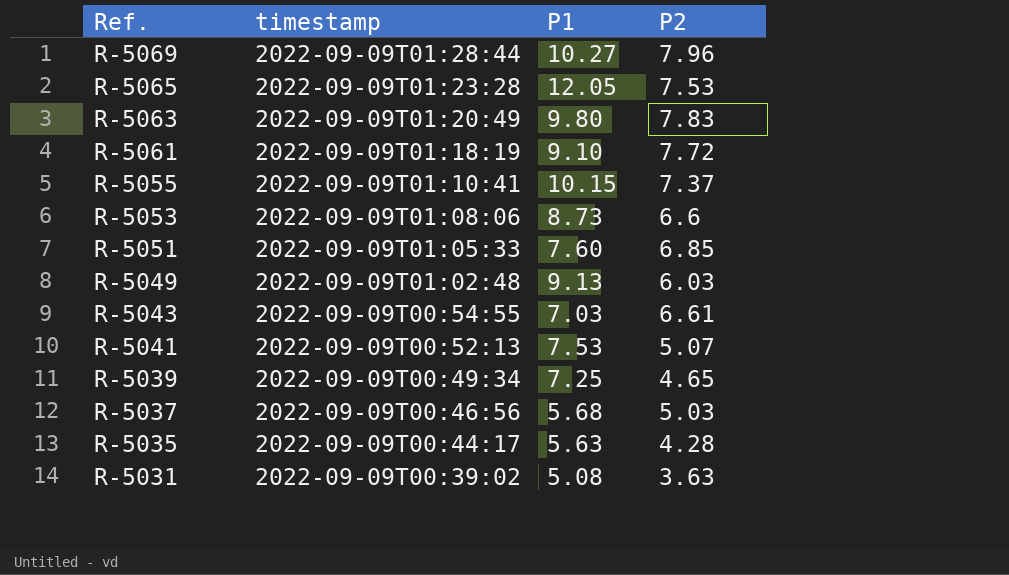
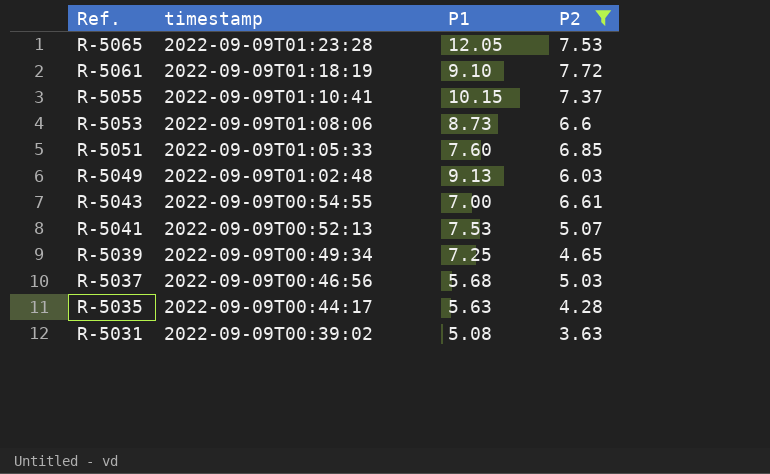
filter: none -> P2 <= 7.72
R-5043 | P1: 7.03 -> 7.00

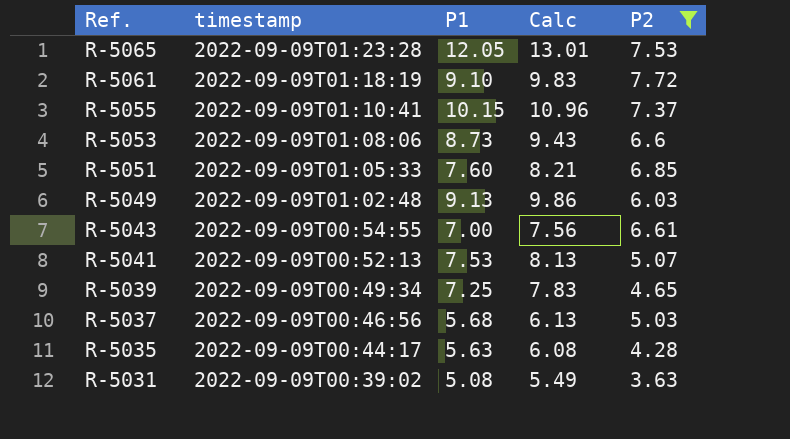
column Calc | formula: none -> [P1] * 1.08

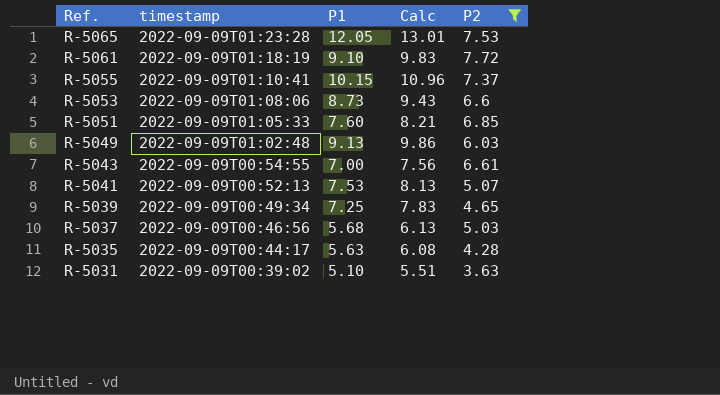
R-5031 | P1: 5.08 -> 5.10
R-5031 | Calc: 5.49 -> 5.51

